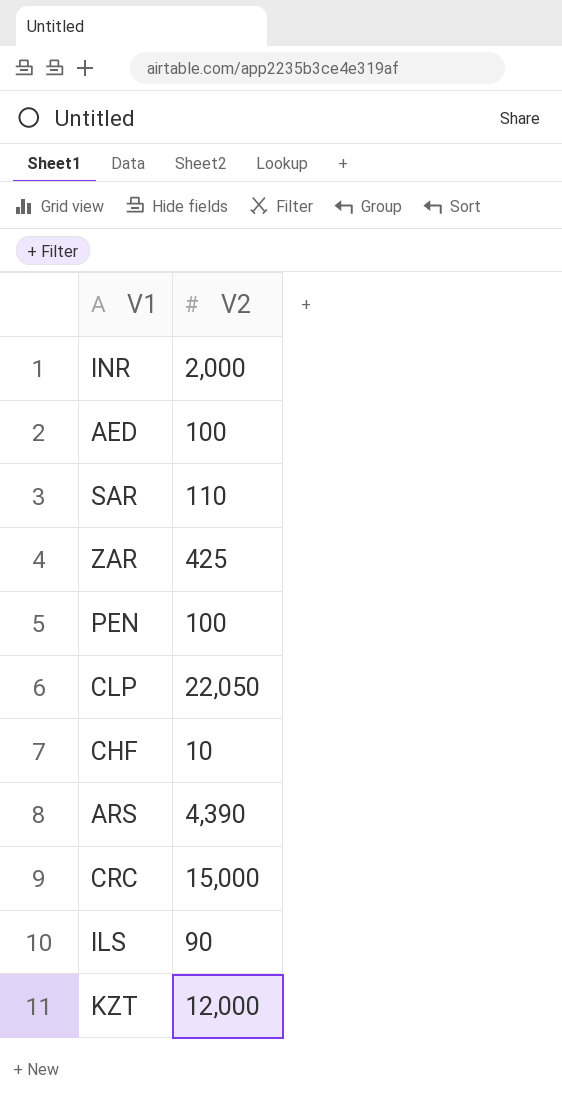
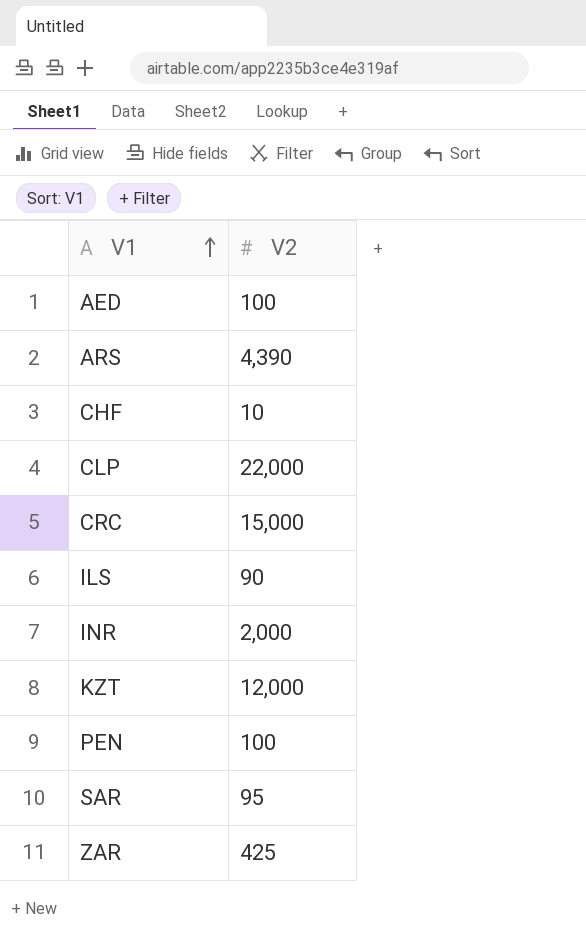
row order: none -> V1 ascending
CLP | V2: 22,050 -> 22,000
SAR | V2: 110 -> 95

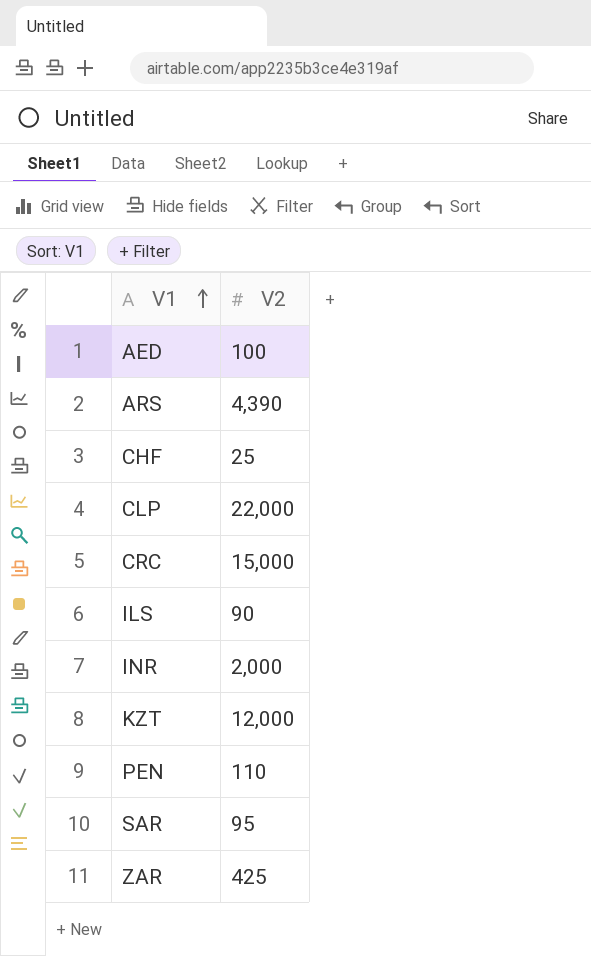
CHF | V2: 10 -> 25
PEN | V2: 100 -> 110

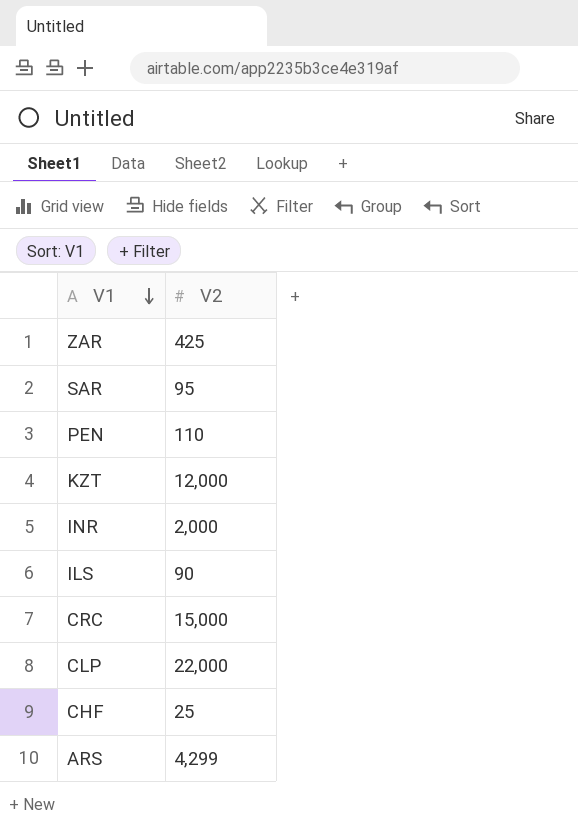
row order: V1 ascending -> V1 descending
row AED: 100 -> none
ARS | V2: 4,390 -> 4,299

